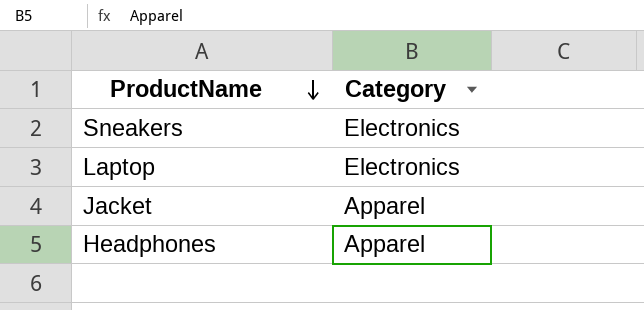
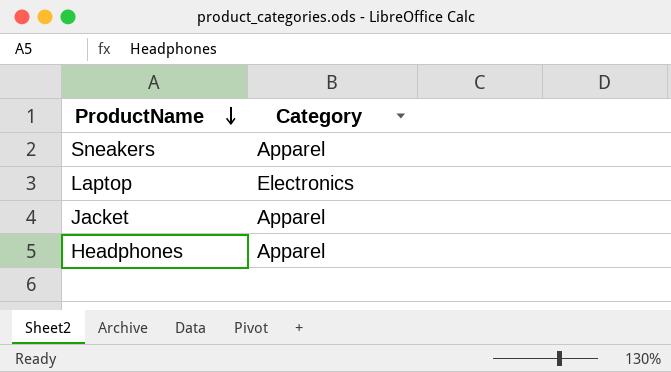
Sneakers | Category: Electronics -> Apparel

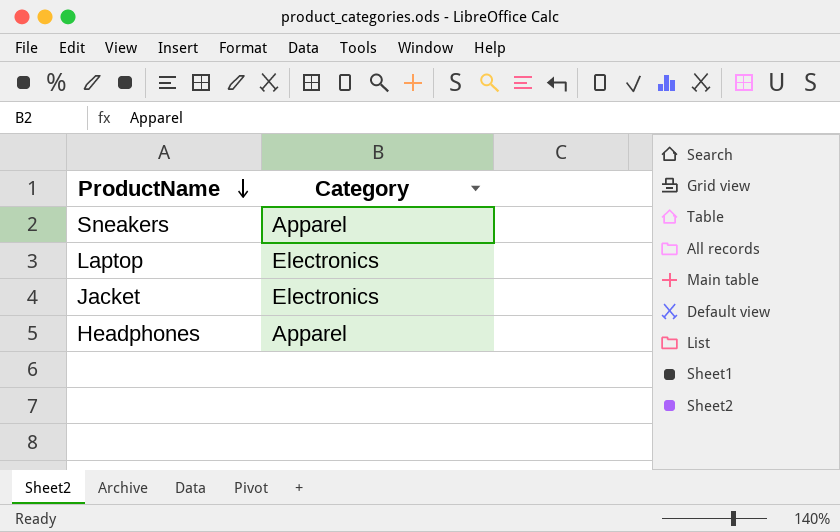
Jacket | Category: Apparel -> Electronics

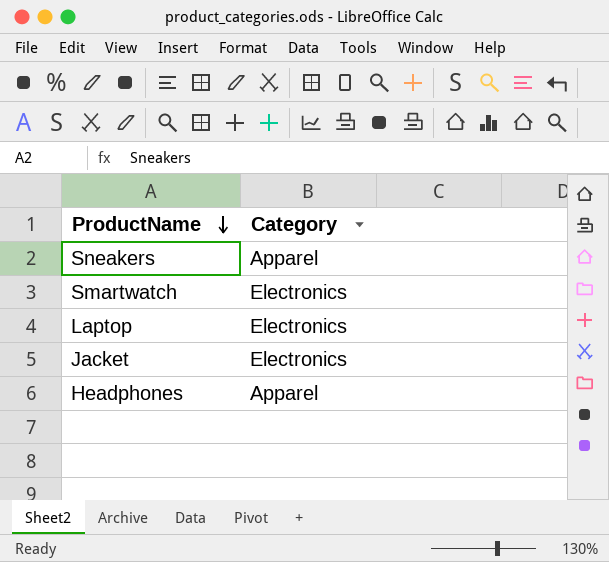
row Smartwatch: none -> Electronics

